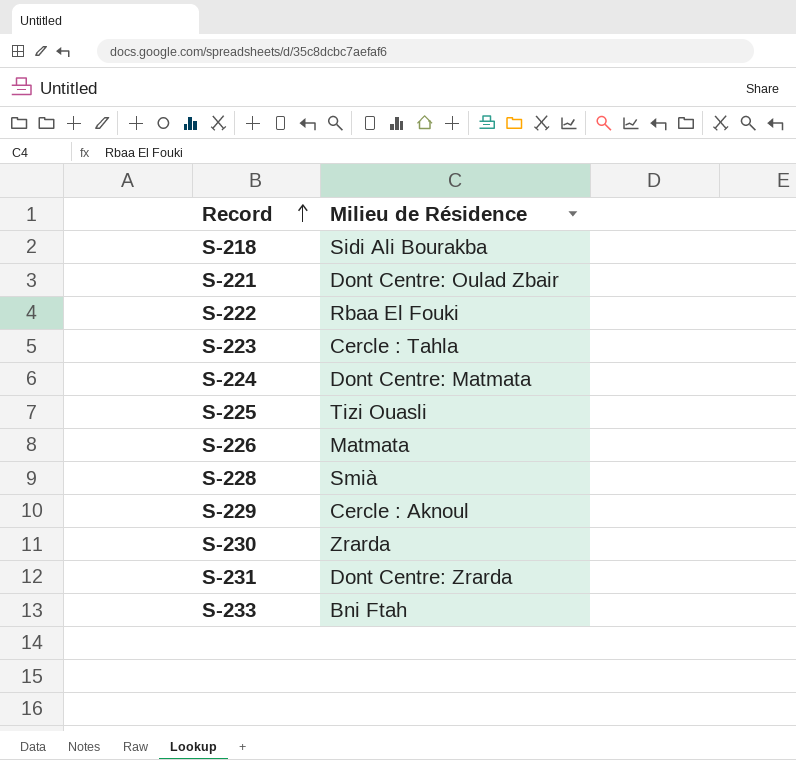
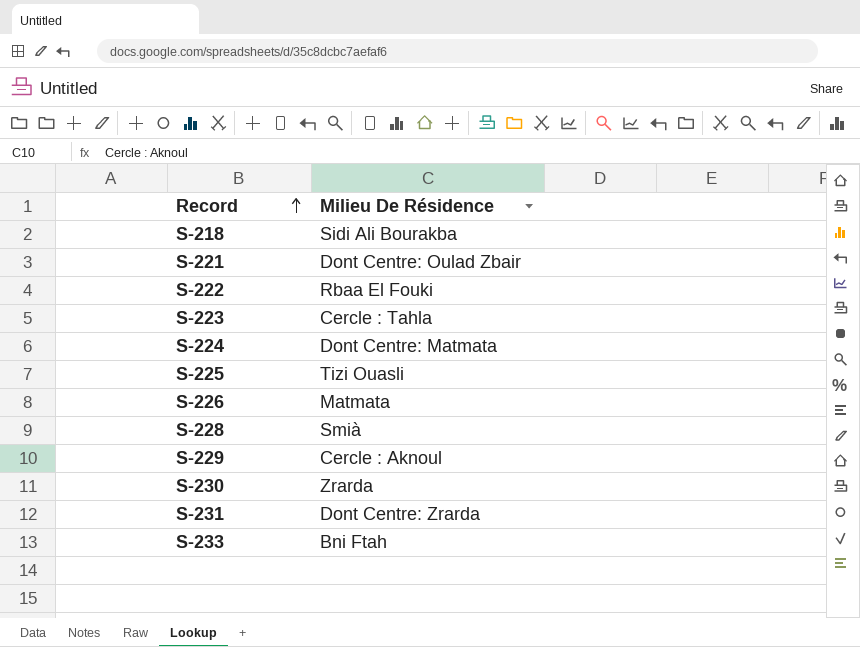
column name: Milieu de Résidence -> Milieu De Résidence

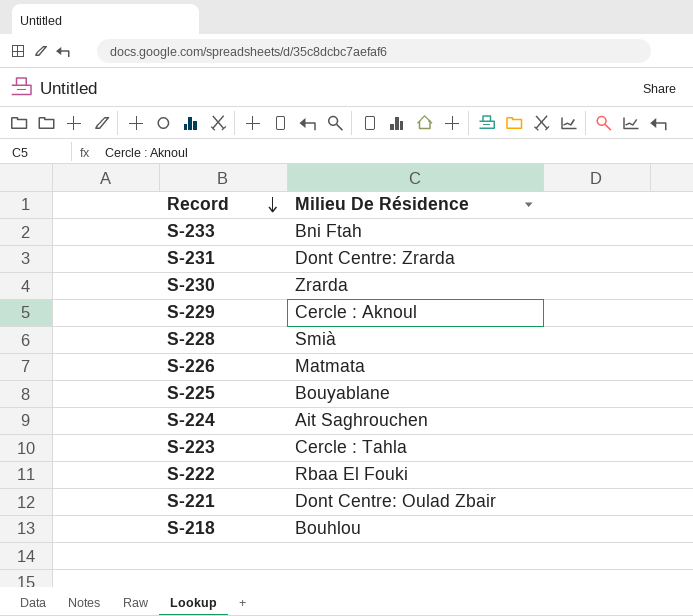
row order: Record ascending -> Record descending
S-225 | Milieu De Résidence: Tizi Ouasli -> Bouyablane
S-224 | Milieu De Résidence: Dont Centre: Matmata -> Ait Saghrouchen
S-218 | Milieu De Résidence: Sidi Ali Bourakba -> Bouhlou

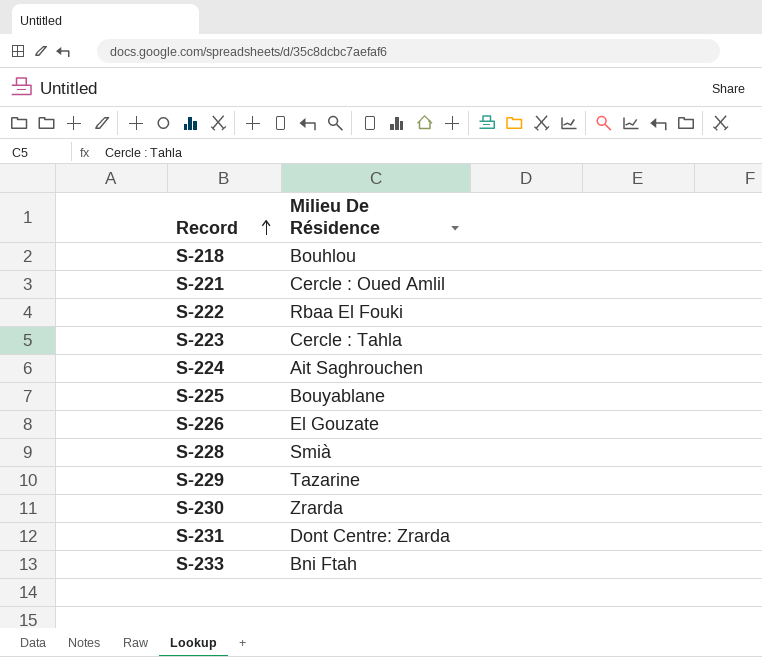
row order: Record descending -> Record ascending
S-221 | Milieu De Résidence: Dont Centre: Oulad Zbair -> Cercle : Oued Amlil
S-226 | Milieu De Résidence: Matmata -> El Gouzate
S-229 | Milieu De Résidence: Cercle : Aknoul -> Tazarine

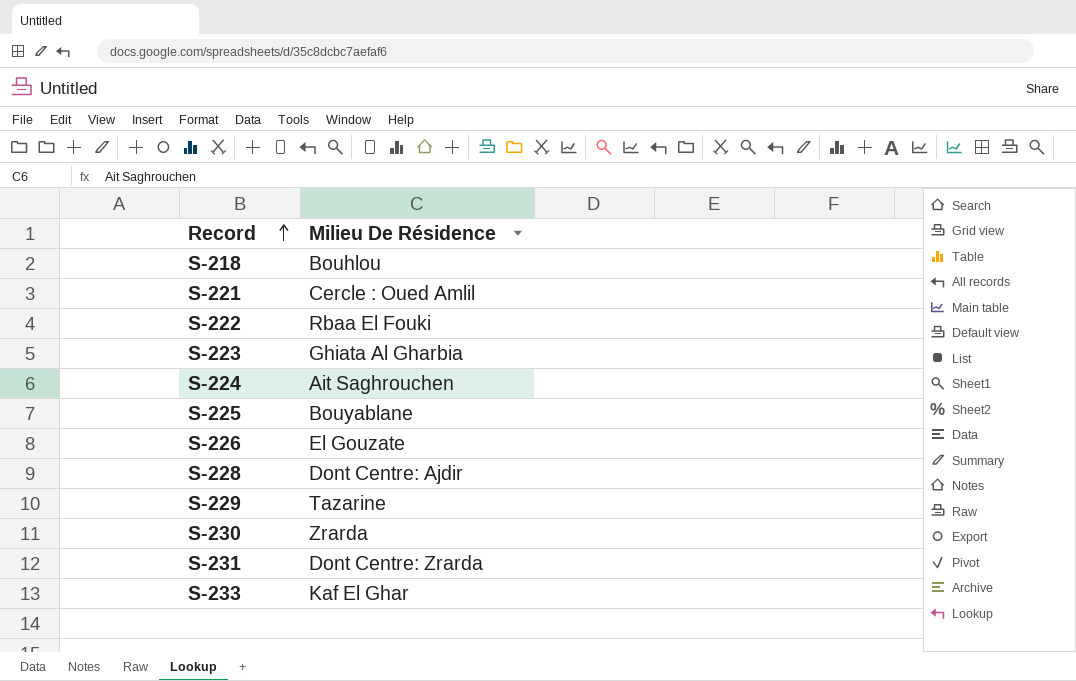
S-223 | Milieu De Résidence: Cercle : Tahla -> Ghiata Al Gharbia
S-228 | Milieu De Résidence: Smià -> Dont Centre: Ajdir
S-233 | Milieu De Résidence: Bni Ftah -> Kaf El Ghar

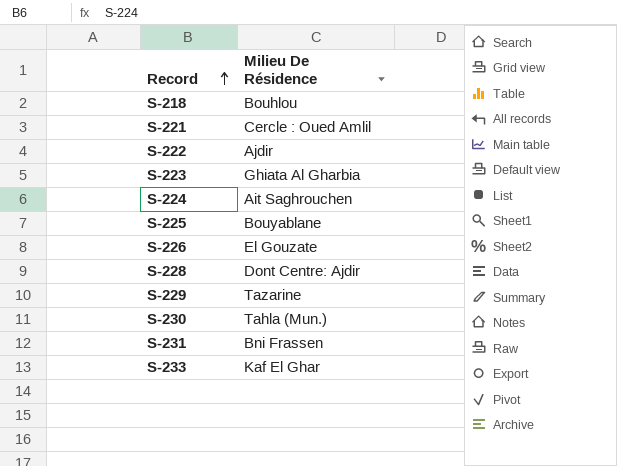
S-222 | Milieu De Résidence: Rbaa El Fouki -> Ajdir
S-230 | Milieu De Résidence: Zrarda -> Tahla (Mun.)
S-231 | Milieu De Résidence: Dont Centre: Zrarda -> Bni Frassen

